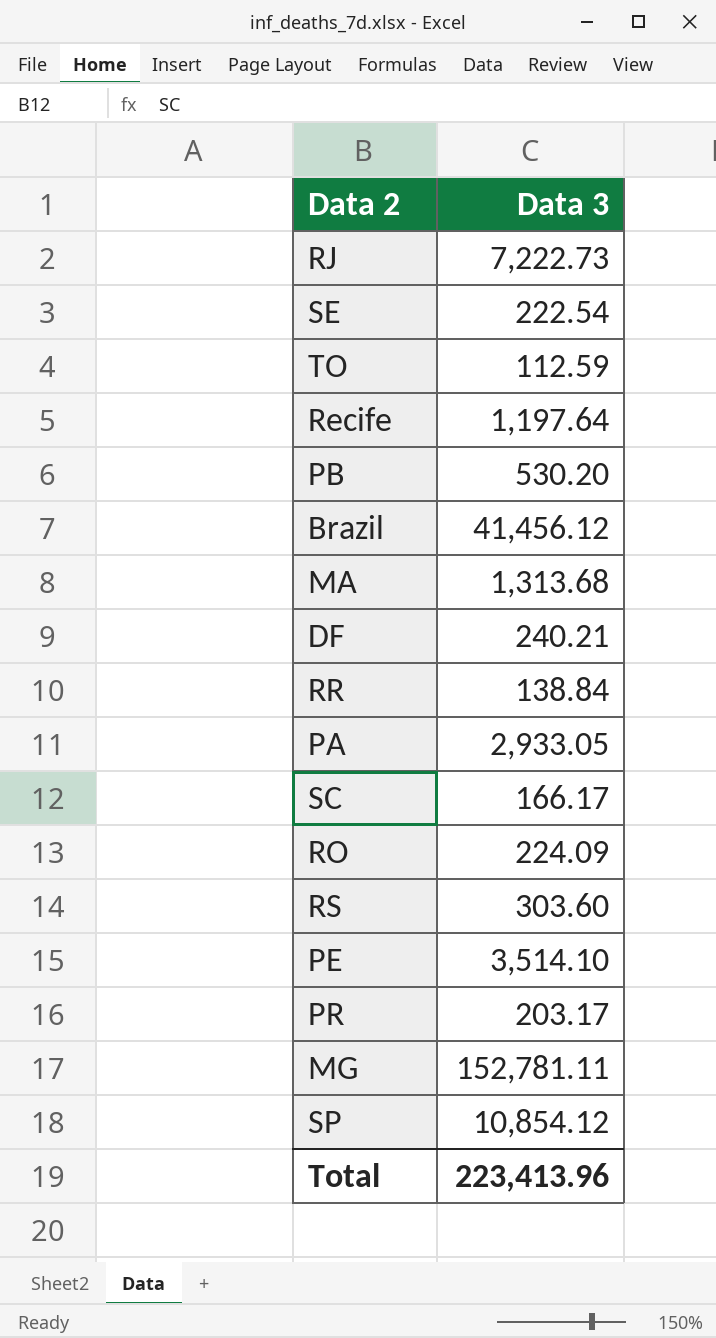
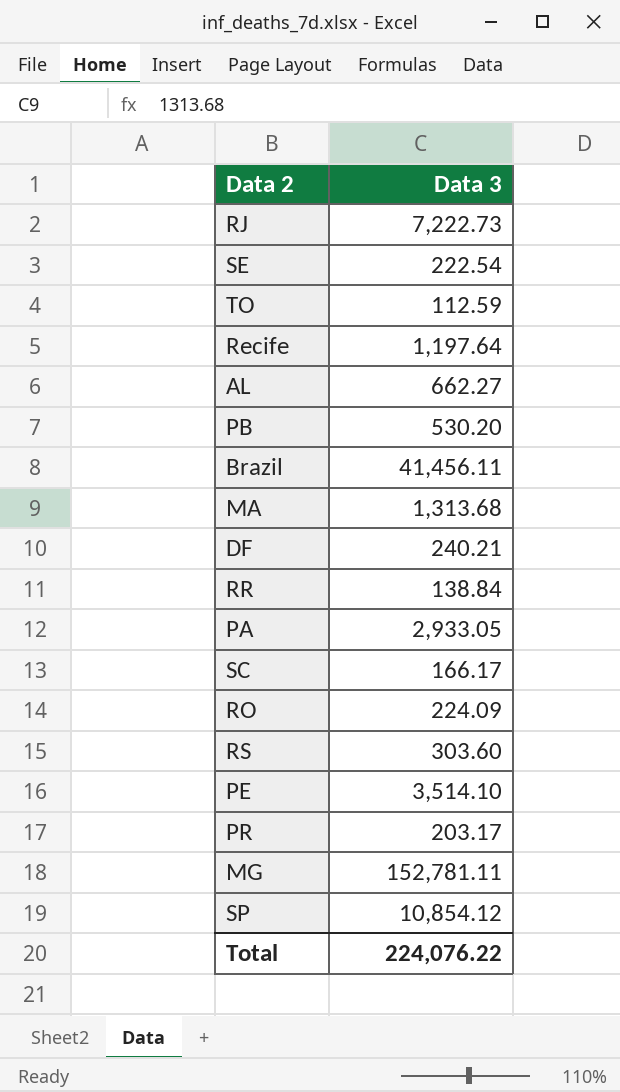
row AL: none -> 662.27
Brazil | Data 3: 41,456.12 -> 41,456.11
Total | Data 3: 223,413.96 -> 224,076.22

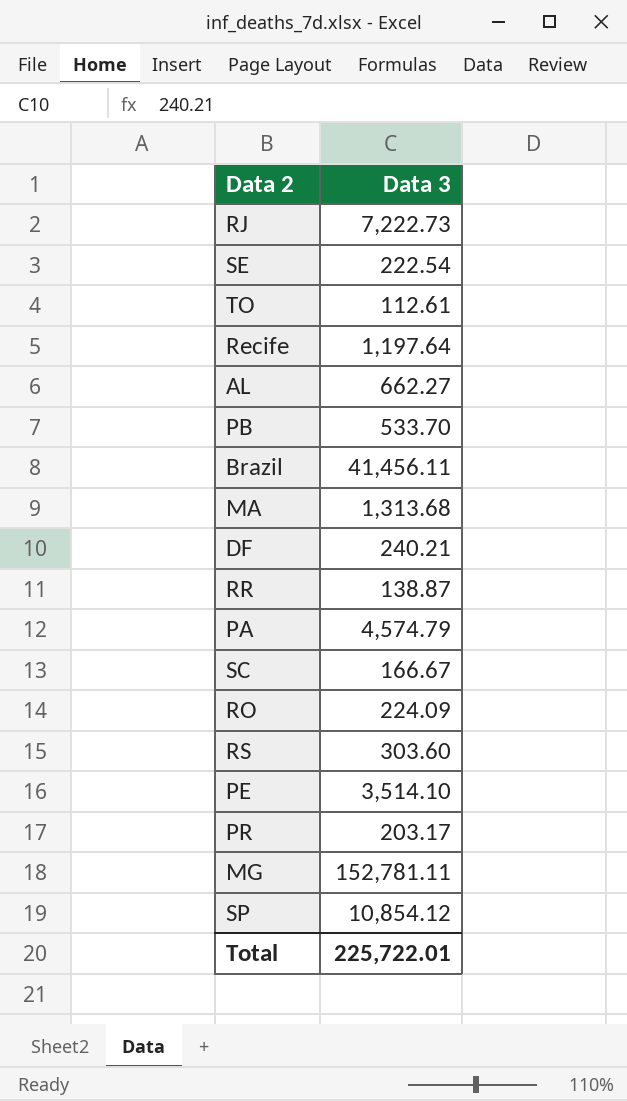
TO | Data 3: 112.59 -> 112.61
PB | Data 3: 530.20 -> 533.70
RR | Data 3: 138.84 -> 138.87
PA | Data 3: 2,933.05 -> 4,574.79
SC | Data 3: 166.17 -> 166.67
Total | Data 3: 224,076.22 -> 225,722.01

